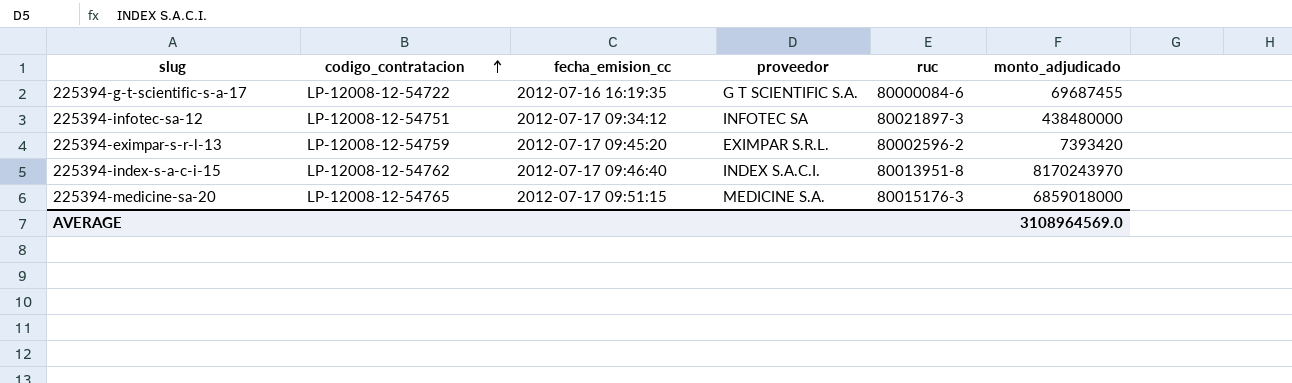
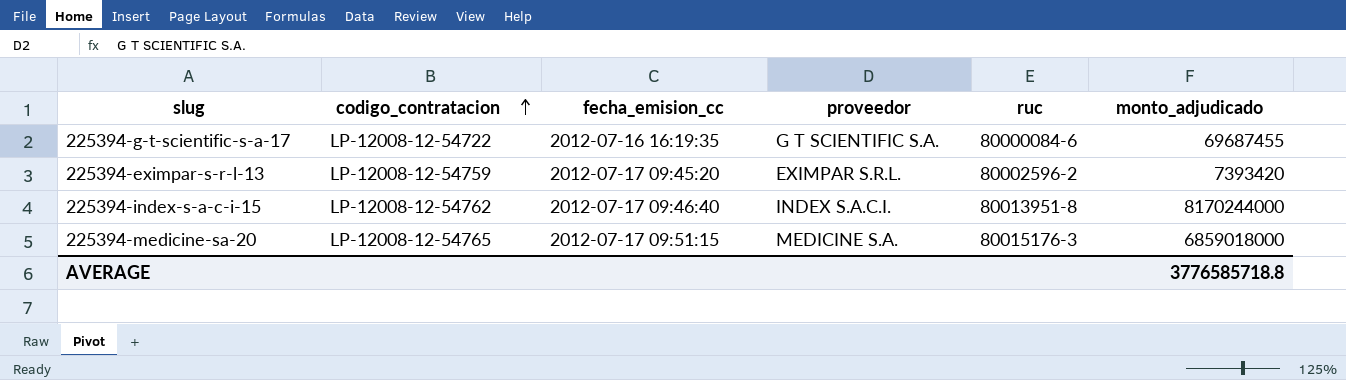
row 225394-infotec-sa-12: LP-12008-12-54751 | 2012-07-17 09:34:12 | INFOTEC SA | 80021897-3 | 438480000 -> none
225394-index-s-a-c-i-15 | monto_adjudicado: 8170243970 -> 8170244000
AVERAGE | monto_adjudicado: 3108964569.0 -> 3776585718.8

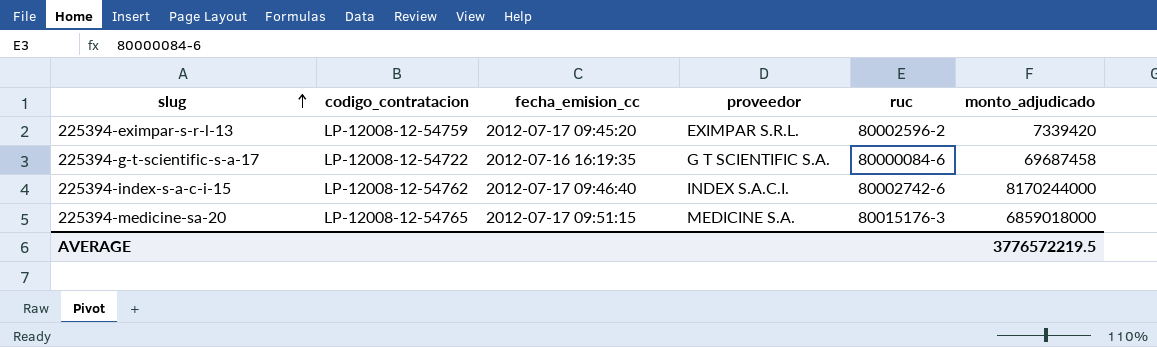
row order: codigo_contratacion ascending -> slug ascending
225394-eximpar-s-r-l-13 | monto_adjudicado: 7393420 -> 7339420
225394-g-t-scientific-s-a-17 | monto_adjudicado: 69687455 -> 69687458
225394-index-s-a-c-i-15 | ruc: 80013951-8 -> 80002742-6
AVERAGE | monto_adjudicado: 3776585718.8 -> 3776572219.5

